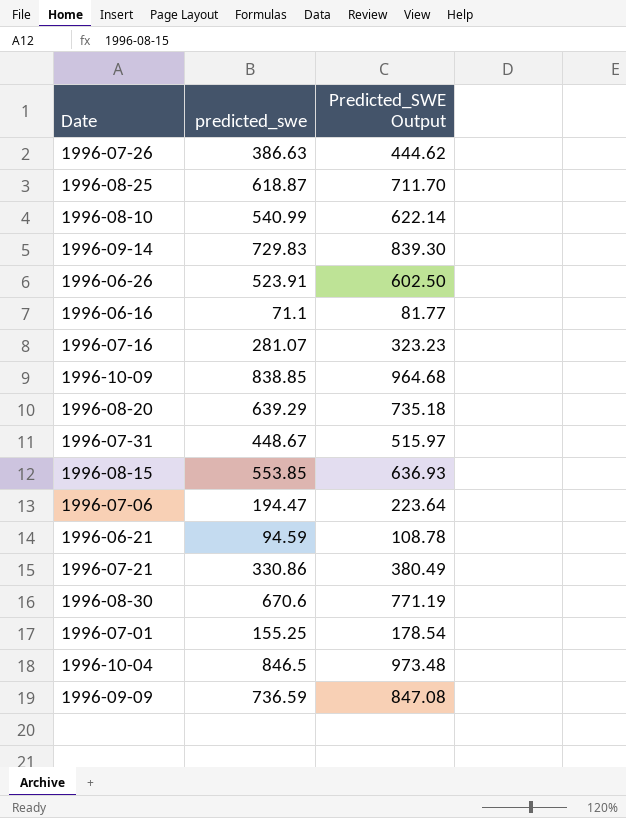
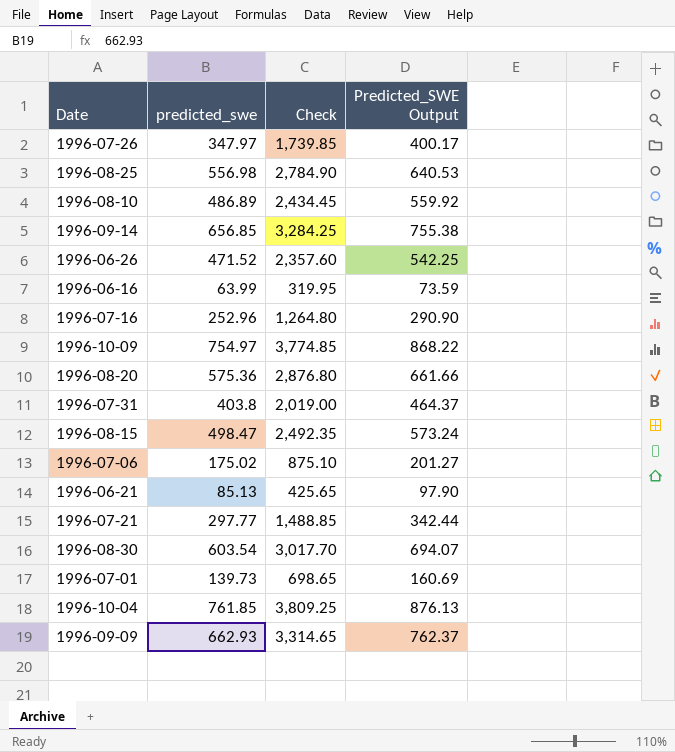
column Check | formula: none -> [predicted_swe] * 5
1996-07-26 | predicted_swe: 386.63 -> 347.97
1996-07-26 | Predicted_SWE Output: 444.62 -> 400.17
1996-08-25 | predicted_swe: 618.87 -> 556.98
1996-08-25 | Predicted_SWE Output: 711.70 -> 640.53
1996-08-10 | predicted_swe: 540.99 -> 486.89
1996-08-10 | Predicted_SWE Output: 622.14 -> 559.92
1996-09-14 | predicted_swe: 729.83 -> 656.85
1996-09-14 | Predicted_SWE Output: 839.30 -> 755.38
1996-06-26 | predicted_swe: 523.91 -> 471.52
1996-06-26 | Predicted_SWE Output: 602.50 -> 542.25
1996-06-16 | predicted_swe: 71.1 -> 63.99
1996-06-16 | Predicted_SWE Output: 81.77 -> 73.59
1996-07-16 | predicted_swe: 281.07 -> 252.96
1996-07-16 | Predicted_SWE Output: 323.23 -> 290.90
1996-10-09 | predicted_swe: 838.85 -> 754.97
1996-10-09 | Predicted_SWE Output: 964.68 -> 868.22
1996-08-20 | predicted_swe: 639.29 -> 575.36
1996-08-20 | Predicted_SWE Output: 735.18 -> 661.66
1996-07-31 | predicted_swe: 448.67 -> 403.8
1996-07-31 | Predicted_SWE Output: 515.97 -> 464.37
1996-08-15 | predicted_swe: 553.85 -> 498.47
1996-08-15 | Predicted_SWE Output: 636.93 -> 573.24
1996-07-06 | predicted_swe: 194.47 -> 175.02
1996-07-06 | Predicted_SWE Output: 223.64 -> 201.27
1996-06-21 | predicted_swe: 94.59 -> 85.13
1996-06-21 | Predicted_SWE Output: 108.78 -> 97.90
1996-07-21 | predicted_swe: 330.86 -> 297.77
1996-07-21 | Predicted_SWE Output: 380.49 -> 342.44
1996-08-30 | predicted_swe: 670.6 -> 603.54
1996-08-30 | Predicted_SWE Output: 771.19 -> 694.07
1996-07-01 | predicted_swe: 155.25 -> 139.73
1996-07-01 | Predicted_SWE Output: 178.54 -> 160.69
1996-10-04 | predicted_swe: 846.5 -> 761.85
1996-10-04 | Predicted_SWE Output: 973.48 -> 876.13
1996-09-09 | predicted_swe: 736.59 -> 662.93
1996-09-09 | Predicted_SWE Output: 847.08 -> 762.37

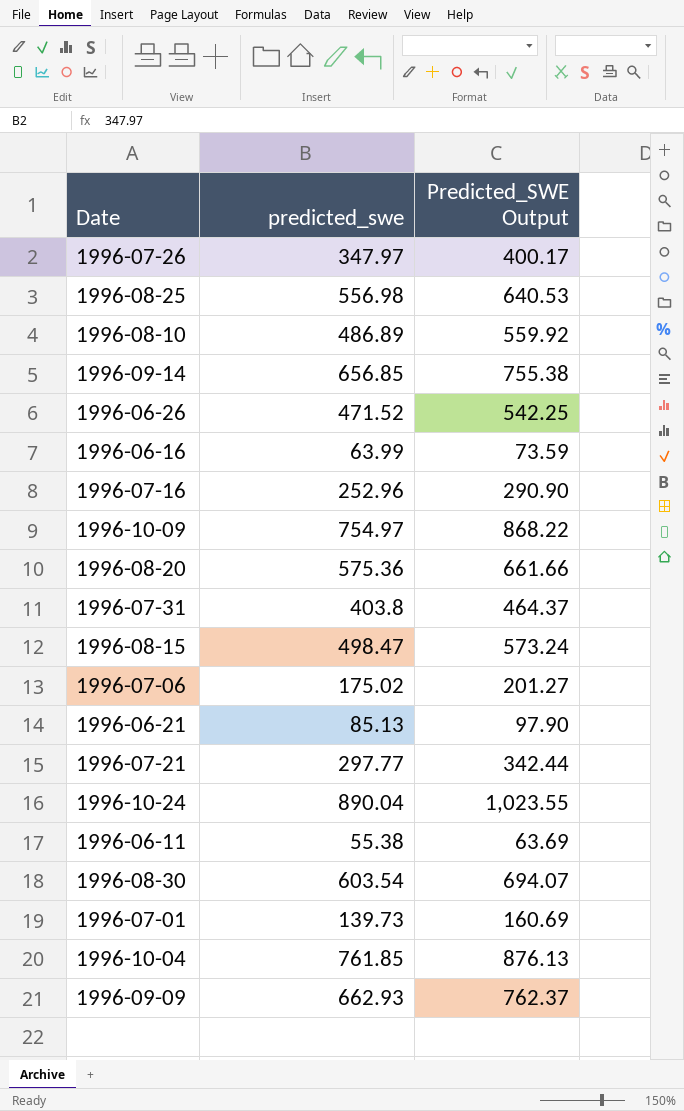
column Check | formula: [predicted_swe] * 5 -> none
row 1996-10-24: none -> 890.04 | 1,023.55
row 1996-06-11: none -> 55.38 | 63.69

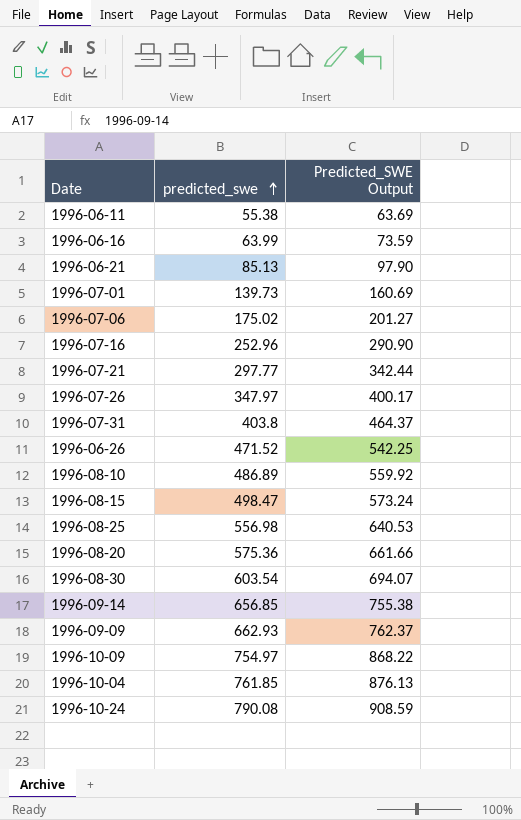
row order: none -> predicted_swe ascending
1996-10-24 | predicted_swe: 890.04 -> 790.08
1996-10-24 | Predicted_SWE Output: 1,023.55 -> 908.59

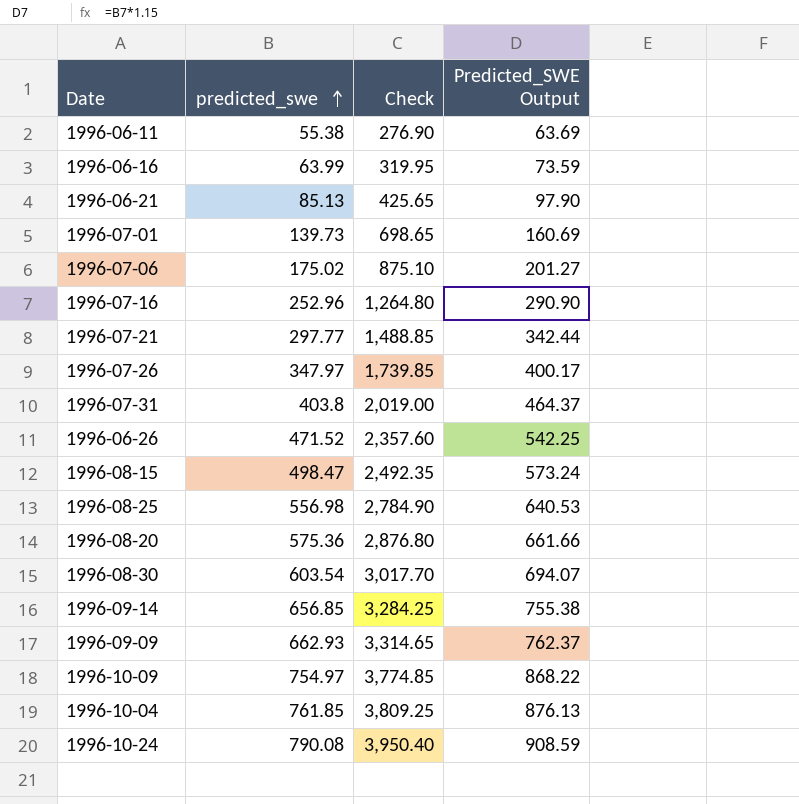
column Check | formula: none -> [predicted_swe] * 5
row 1996-08-10: 486.89 | 559.92 -> none

